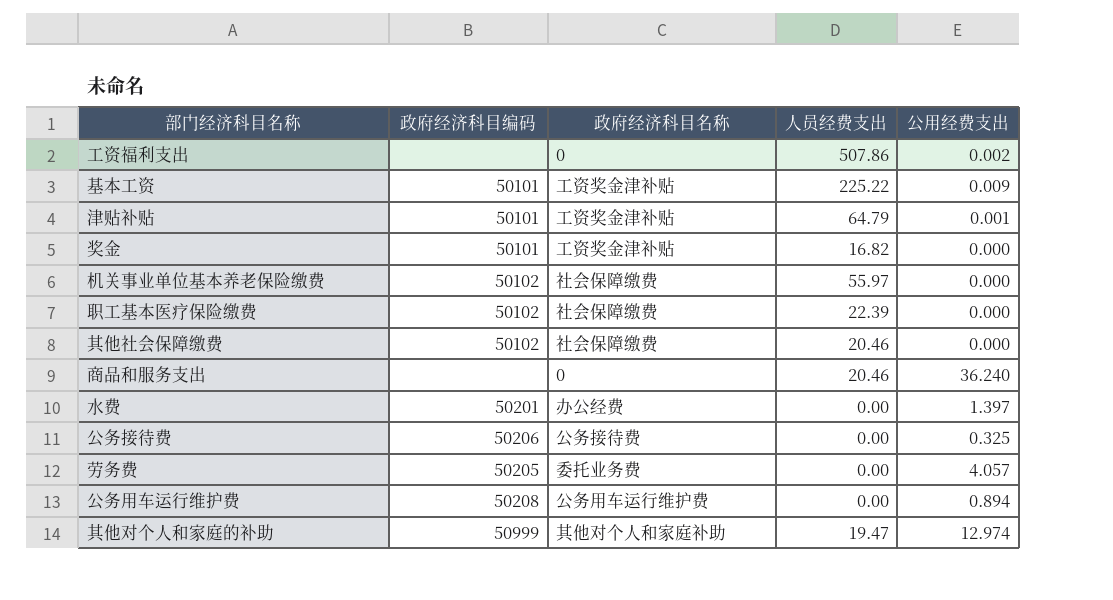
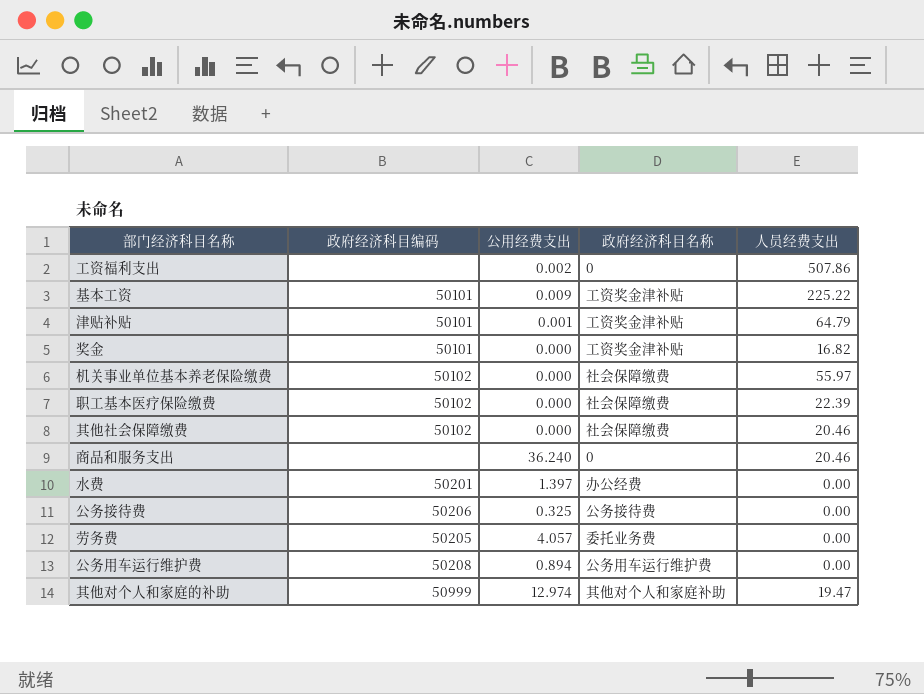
column 公用经费支出 | position: 5 -> 3

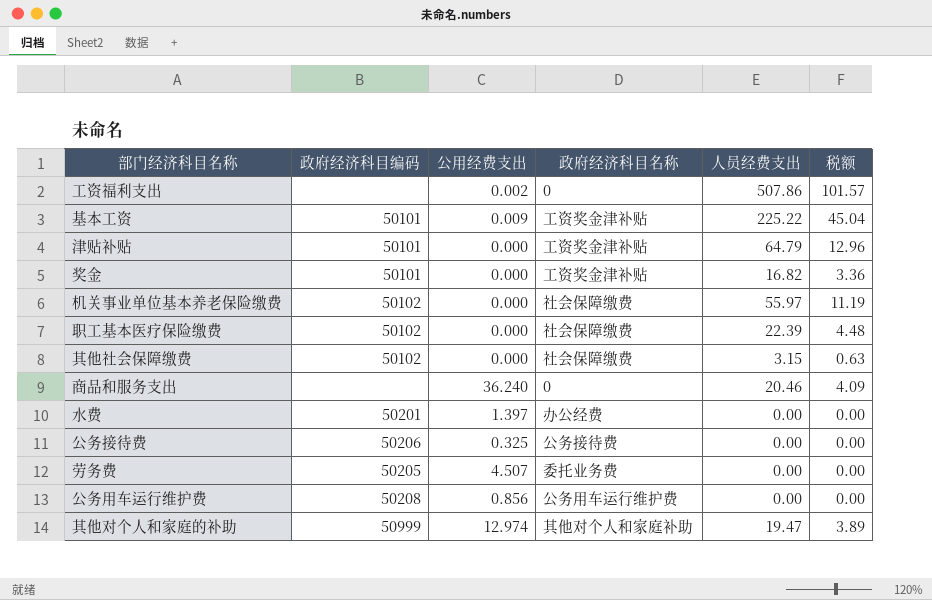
column 税额 | formula: none -> [人员经费支出] * 0.2
津贴补贴 | 公用经费支出: 0.001 -> 0.000
其他社会保障缴费 | 人员经费支出: 20.46 -> 3.15
劳务费 | 公用经费支出: 4.057 -> 4.507
公务用车运行维护费 | 公用经费支出: 0.894 -> 0.856

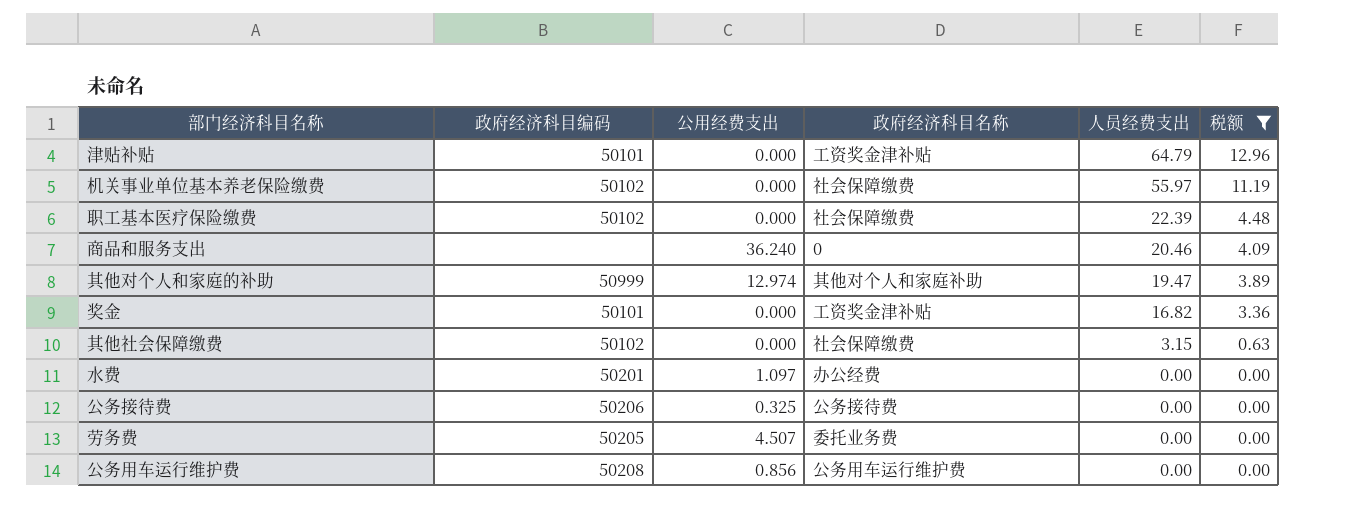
filter: none -> 税额 <= 12.96
row order: none -> 人员经费支出 descending
水费 | 公用经费支出: 1.397 -> 1.097

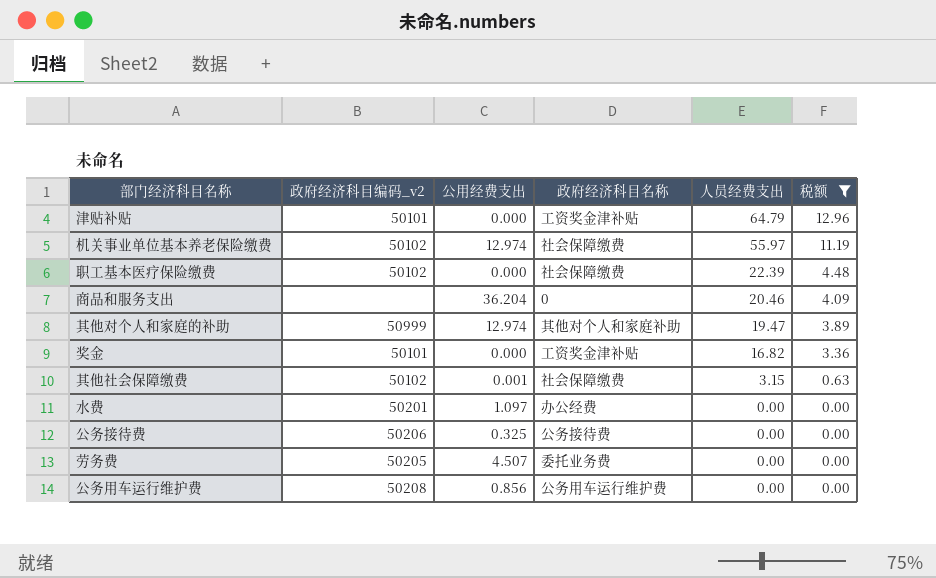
column name: 政府经济科目编码 -> 政府经济科目编码_v2
机关事业单位基本养老保险缴费 | 公用经费支出: 0.000 -> 12.974
商品和服务支出 | 公用经费支出: 36.240 -> 36.204
其他社会保障缴费 | 公用经费支出: 0.000 -> 0.001

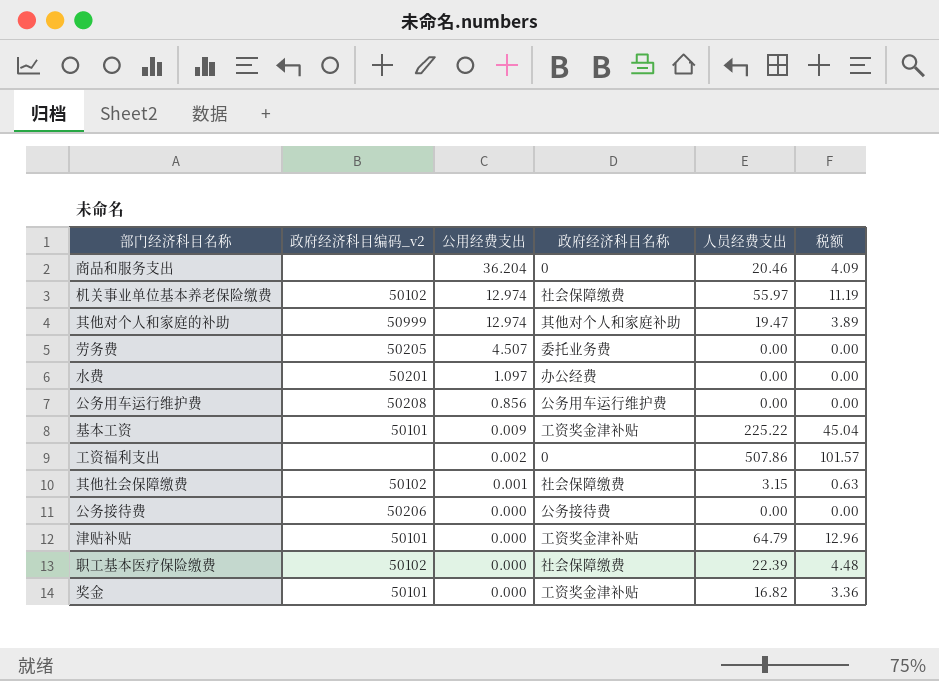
filter: 税额 <= 12.96 -> none
row order: 人员经费支出 descending -> 公用经费支出 descending
公务接待费 | 公用经费支出: 0.325 -> 0.000

